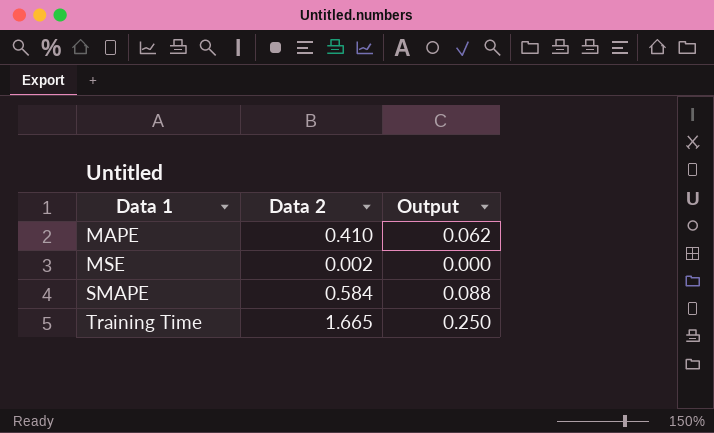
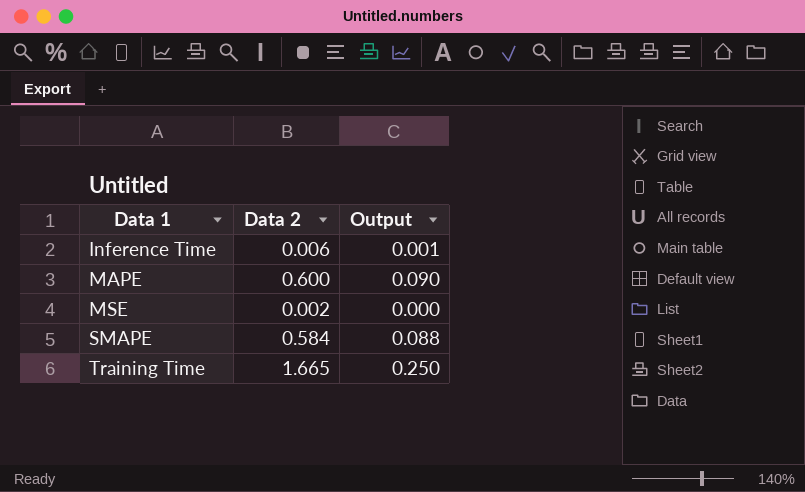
row Inference Time: none -> 0.006 | 0.001
MAPE | Data 2: 0.410 -> 0.600
MAPE | Output: 0.062 -> 0.090

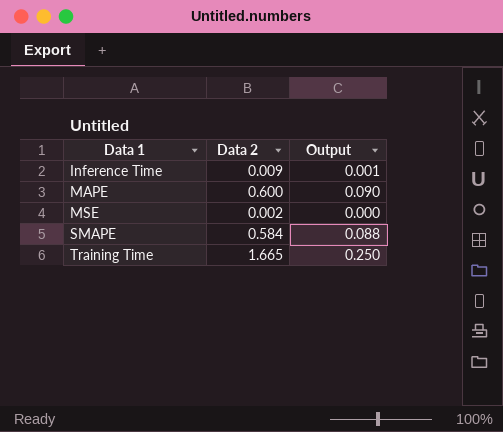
Inference Time | Data 2: 0.006 -> 0.009

